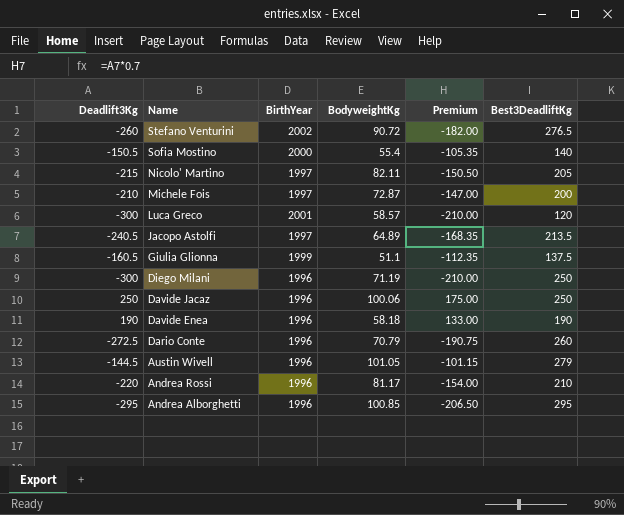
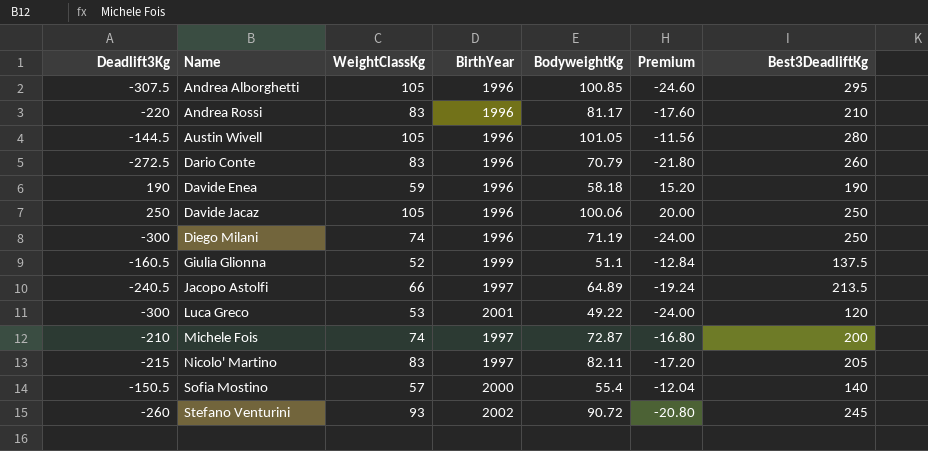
row order: Name descending -> Name ascending
column WeightClassKg | position: none -> 3
column Premium | formula: [Deadlift3Kg] * 0.7 -> [Deadlift3Kg] * 0.08
Andrea Alborghetti | Deadlift3Kg: -295 -> -307.5
Austin Wivell | Best3DeadliftKg: 279 -> 280
Luca Greco | BodyweightKg: 58.57 -> 49.22
Stefano Venturini | Best3DeadliftKg: 276.5 -> 245

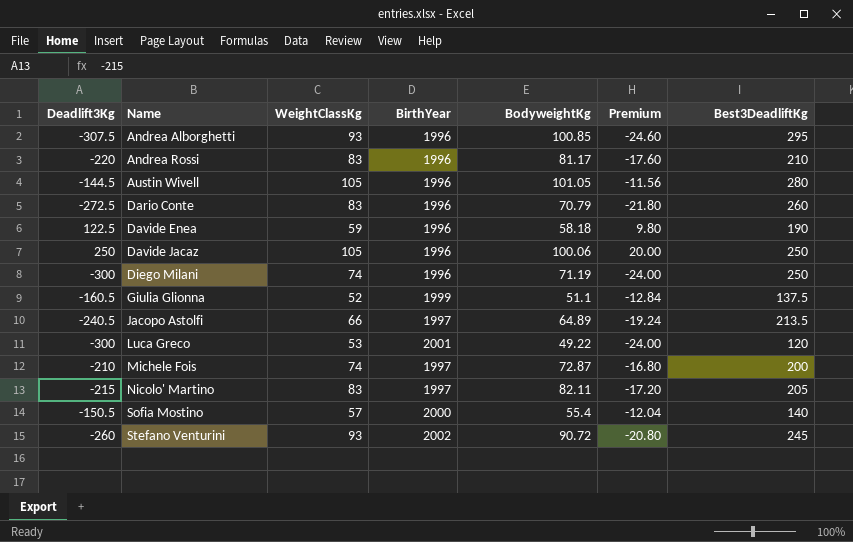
Andrea Alborghetti | WeightClassKg: 105 -> 93
Davide Enea | Deadlift3Kg: 190 -> 122.5
Davide Enea | Premium: 15.20 -> 9.80

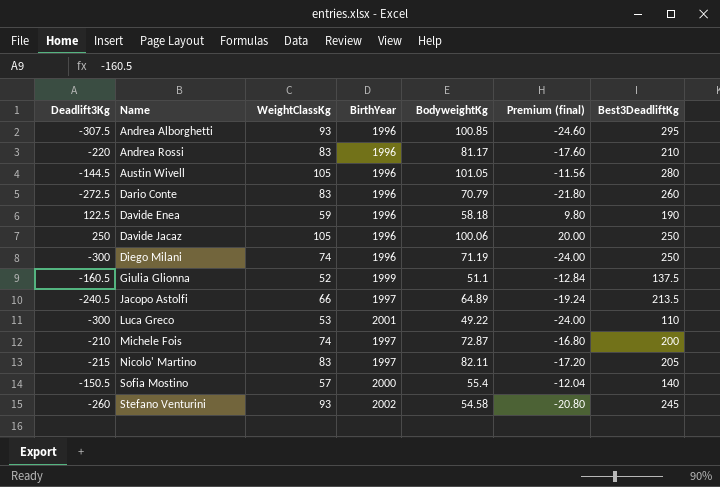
column name: Premium -> Premium (final)
Luca Greco | Best3DeadliftKg: 120 -> 110
Stefano Venturini | BodyweightKg: 90.72 -> 54.58

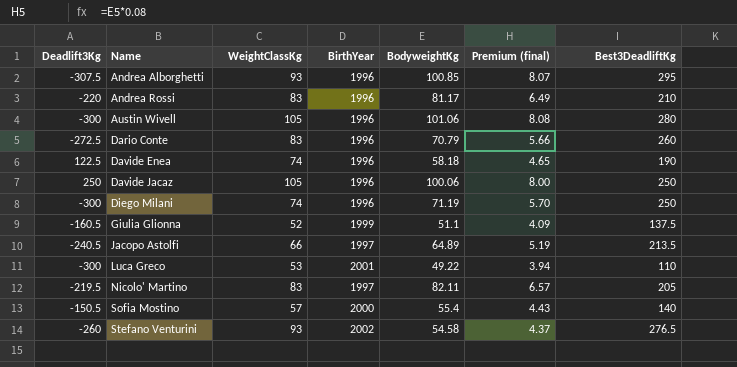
column Premium (final) | formula: [Deadlift3Kg] * 0.08 -> [BodyweightKg] * 0.08
row Michele Fois: -210 | 74 | 1997 | 72.87 | -16.80 | 200 -> none
Austin Wivell | Deadlift3Kg: -144.5 -> -300
Austin Wivell | BodyweightKg: 101.05 -> 101.06
Davide Enea | WeightClassKg: 59 -> 74
Nicolo' Martino | Deadlift3Kg: -215 -> -219.5
Stefano Venturini | Best3DeadliftKg: 245 -> 276.5

